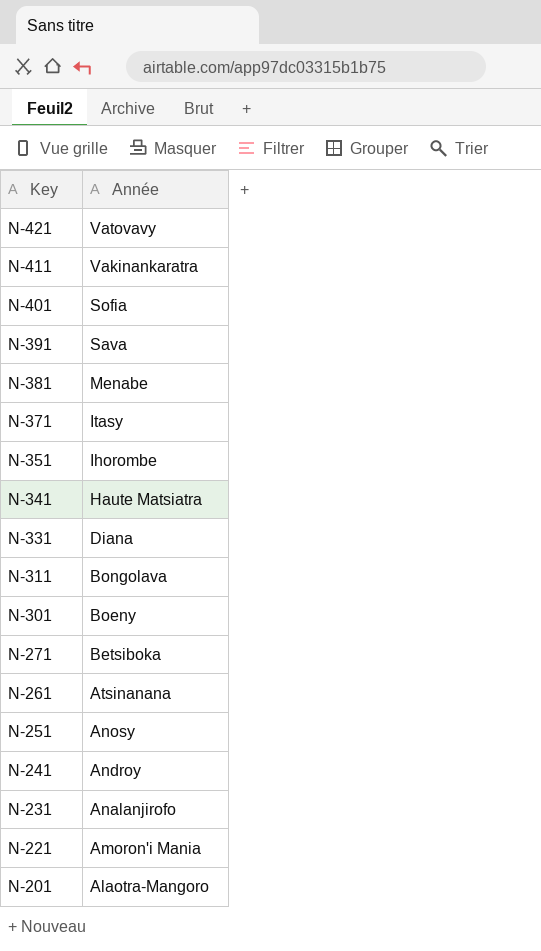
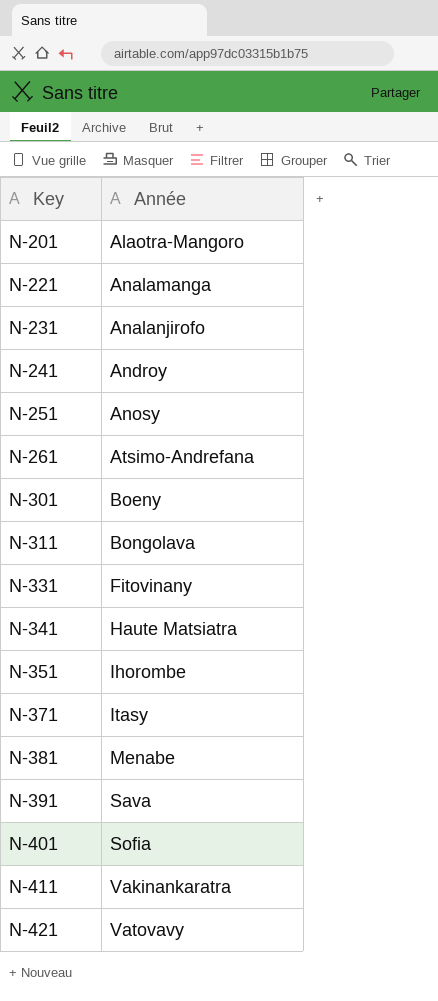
row order: Key descending -> Key ascending
row N-271: Betsiboka -> none
N-221 | Année: Amoron'i Mania -> Analamanga
N-261 | Année: Atsinanana -> Atsimo-Andrefana
N-331 | Année: Diana -> Fitovinany

